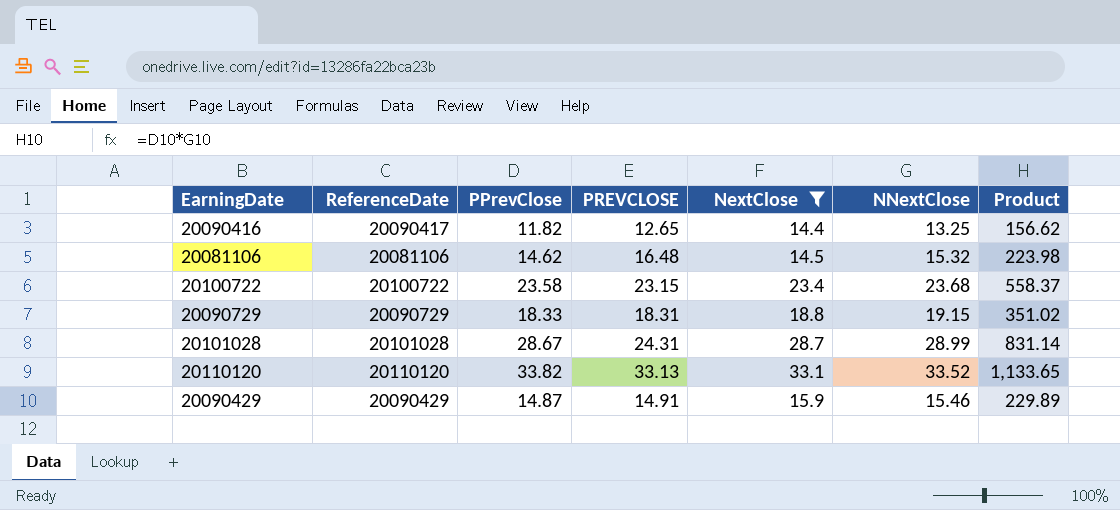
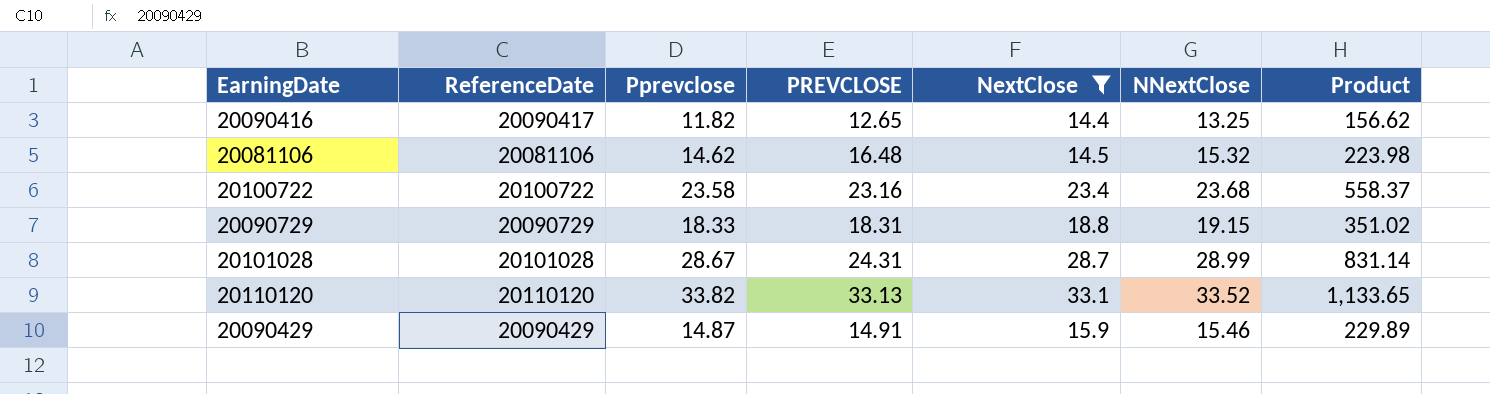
column name: PPrevClose -> Pprevclose
20100722 | PREVCLOSE: 23.15 -> 23.16

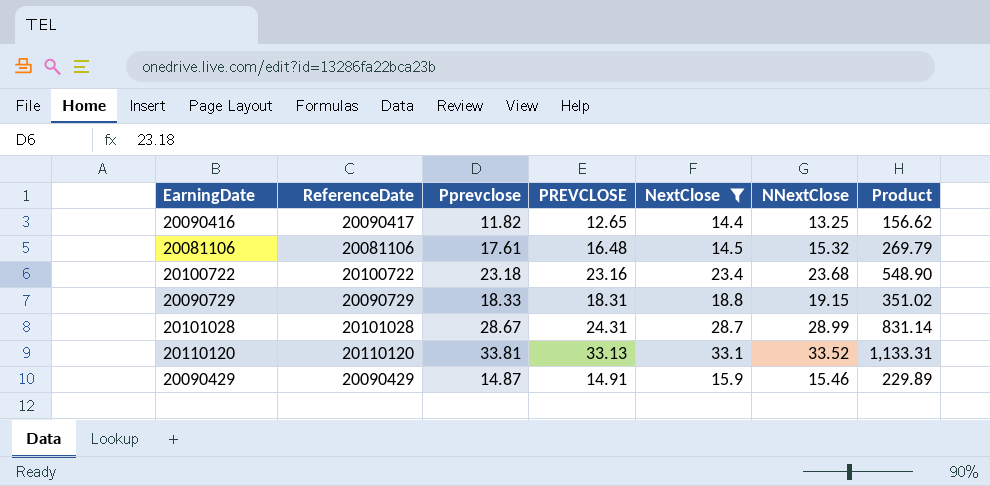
20081106 | Pprevclose: 14.62 -> 17.61
20081106 | Product: 223.98 -> 269.79
20100722 | Pprevclose: 23.58 -> 23.18
20100722 | Product: 558.37 -> 548.90
20110120 | Pprevclose: 33.82 -> 33.81
20110120 | Product: 1,133.65 -> 1,133.31

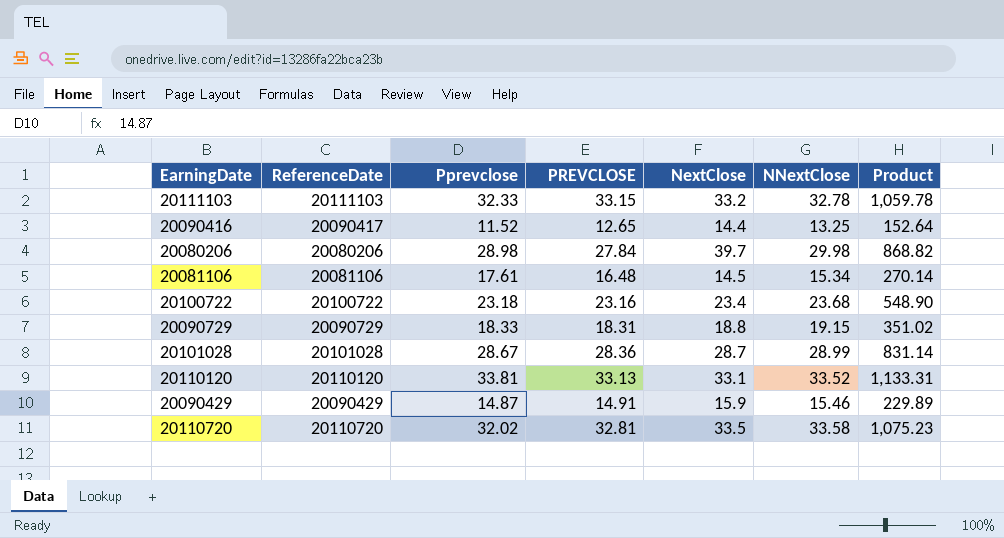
filter: NextClose <= 33.1 -> none
20090416 | Pprevclose: 11.82 -> 11.52
20090416 | Product: 156.62 -> 152.64
20081106 | NNextClose: 15.32 -> 15.34
20081106 | Product: 269.79 -> 270.14
20101028 | PREVCLOSE: 24.31 -> 28.36

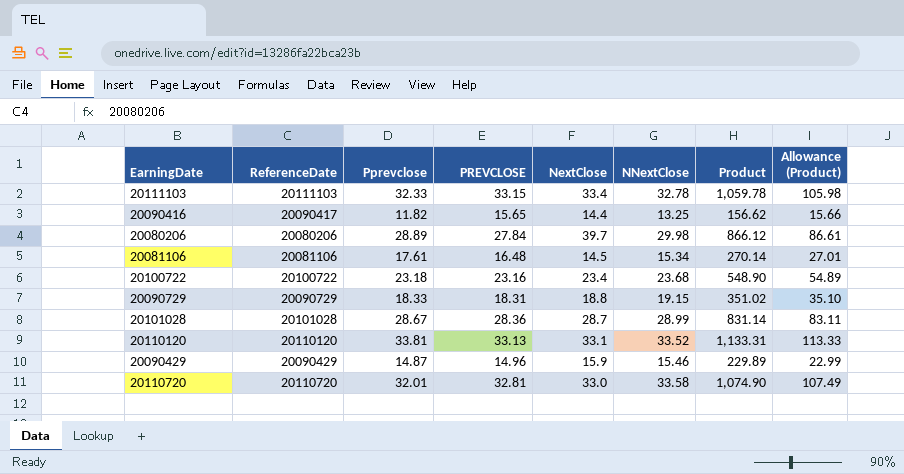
column Allowance (Product) | formula: none -> [Product] * 0.1
20111103 | NextClose: 33.2 -> 33.4
20090416 | Pprevclose: 11.52 -> 11.82
20090416 | PREVCLOSE: 12.65 -> 15.65
20090416 | Product: 152.64 -> 156.62
20080206 | Pprevclose: 28.98 -> 28.89
20080206 | Product: 868.82 -> 866.12
20090429 | PREVCLOSE: 14.91 -> 14.96
20110720 | Pprevclose: 32.02 -> 32.01
20110720 | NextClose: 33.5 -> 33.0
20110720 | Product: 1,075.23 -> 1,074.90

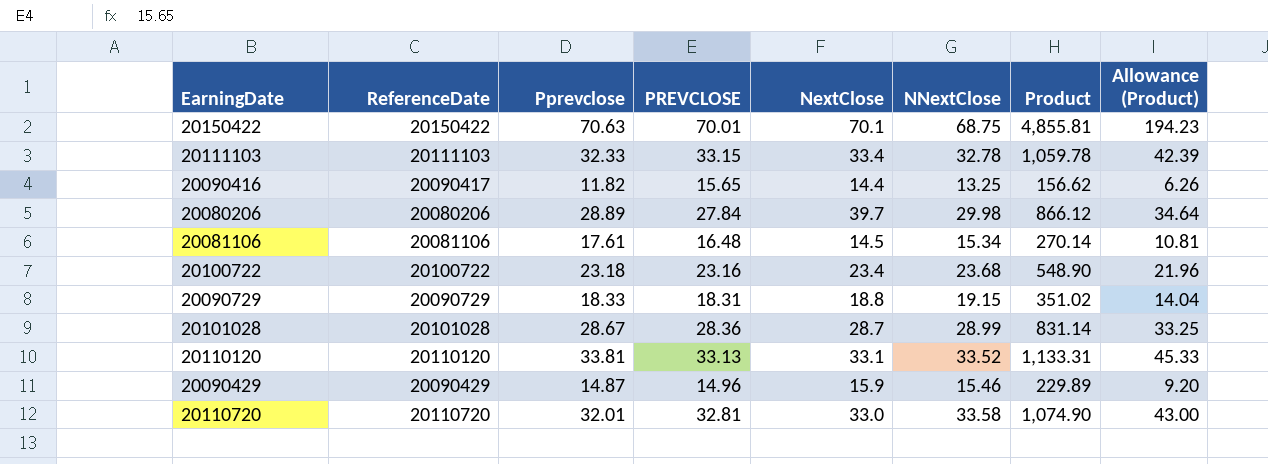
column Allowance (Product) | formula: [Product] * 0.1 -> [Product] * 0.04
row 20150422: none -> 20150422 | 70.63 | 70.01 | 70.1 | 68.75 | 4,855.81 | 194.23

